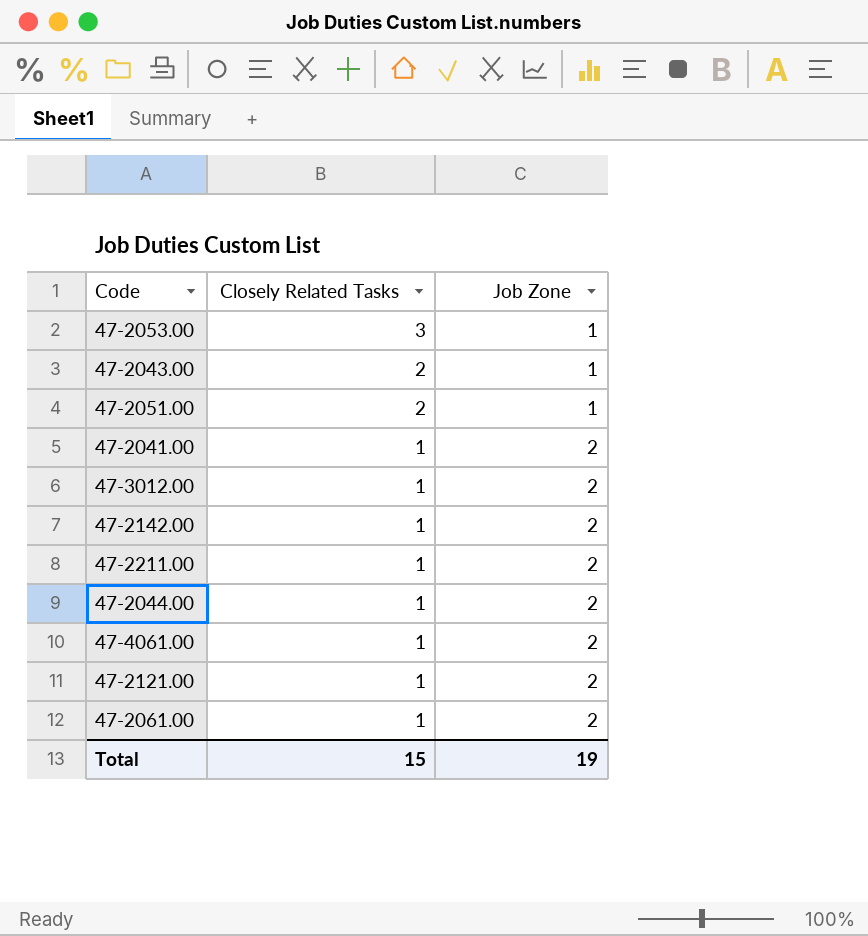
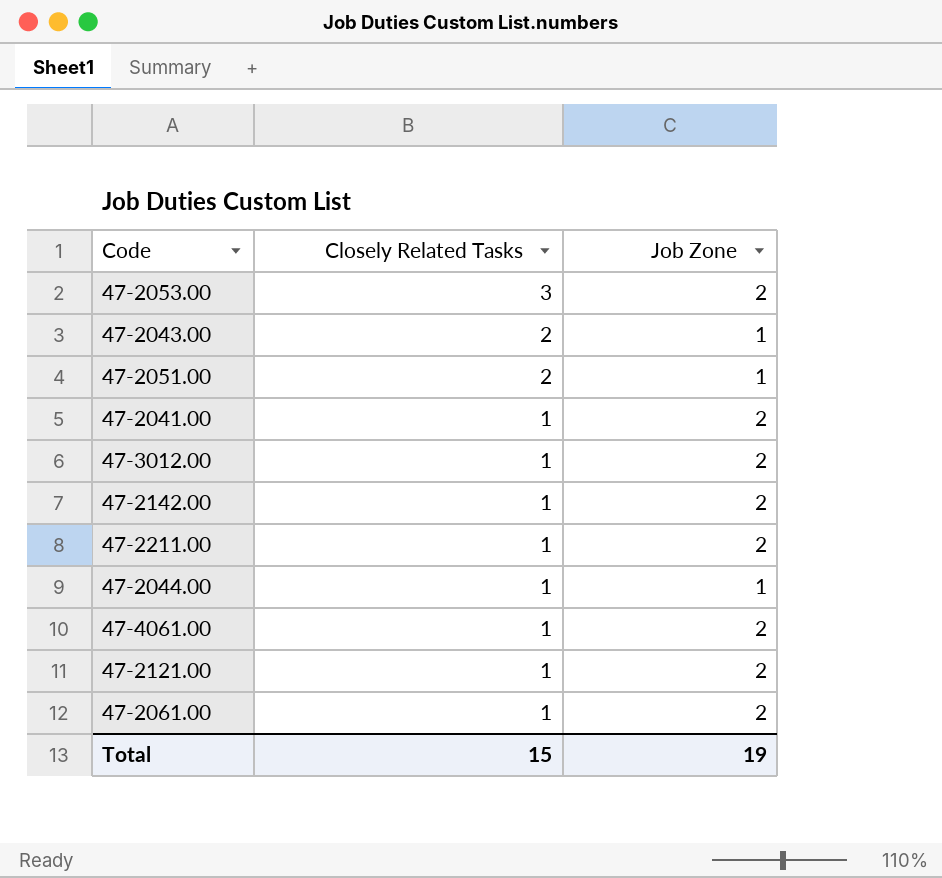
47-2053.00 | Job Zone: 1 -> 2
47-2044.00 | Job Zone: 2 -> 1

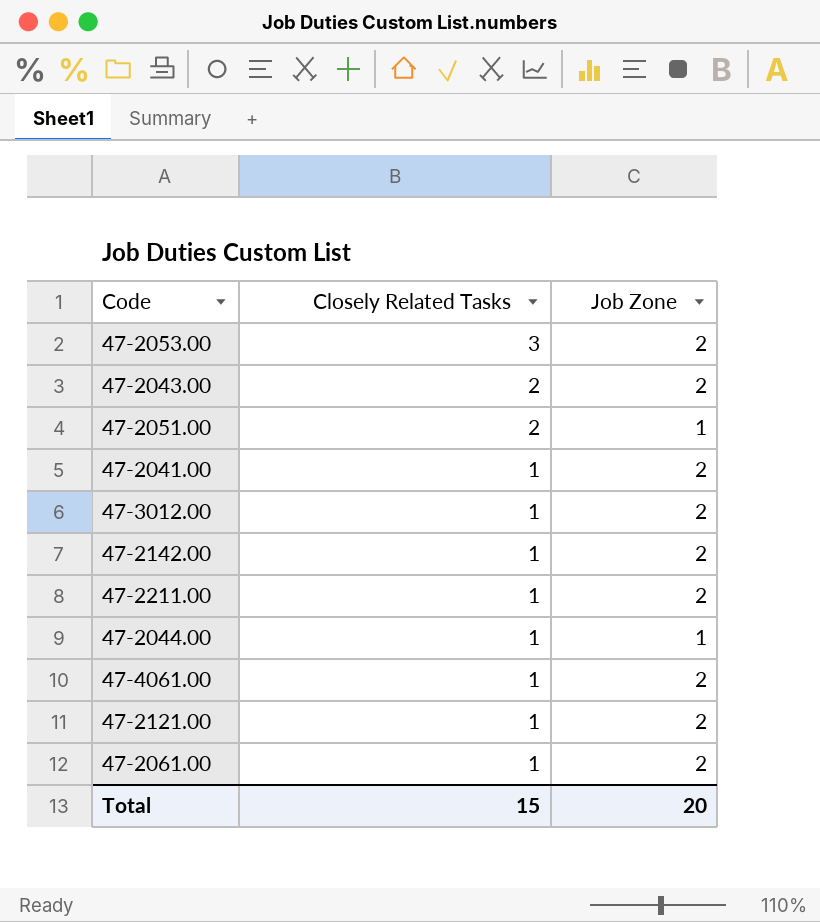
47-2043.00 | Job Zone: 1 -> 2
Total | Job Zone: 19 -> 20

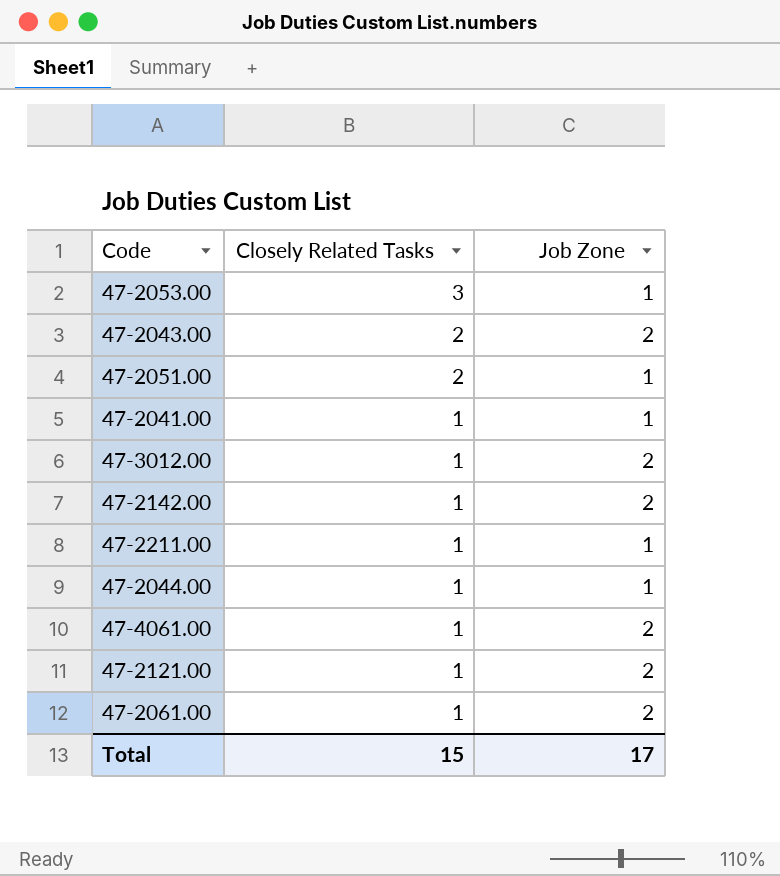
47-2053.00 | Job Zone: 2 -> 1
47-2041.00 | Job Zone: 2 -> 1
47-2211.00 | Job Zone: 2 -> 1
Total | Job Zone: 20 -> 17

